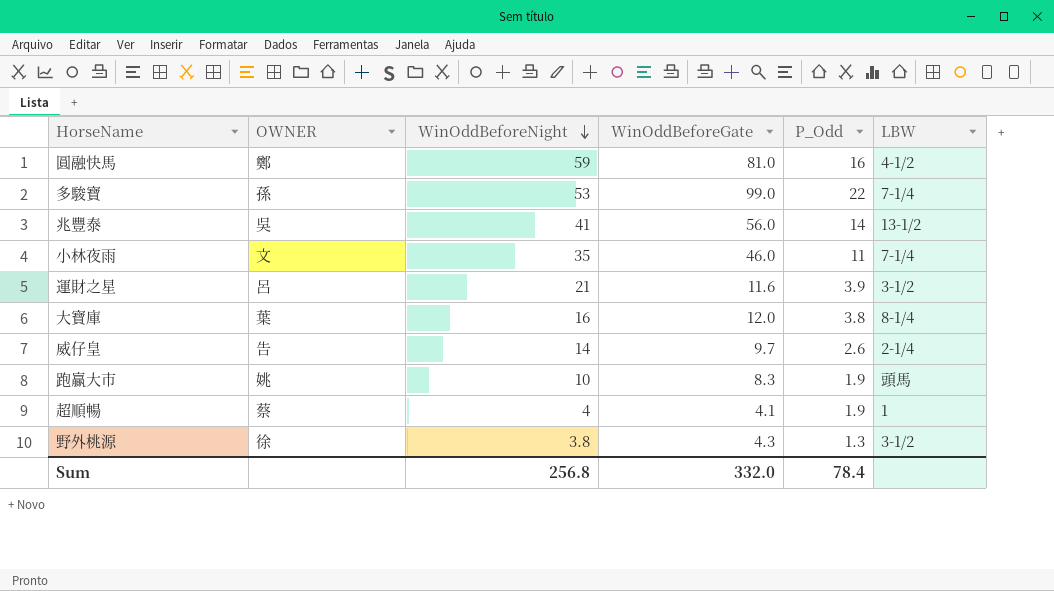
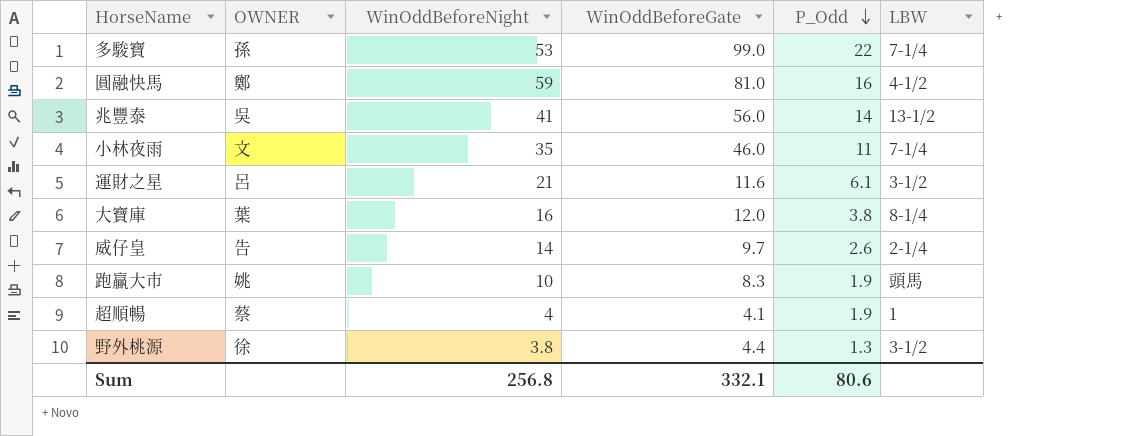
row order: WinOddBeforeNight descending -> P_Odd descending
運財之星 | P_Odd: 3.9 -> 6.1
野外桃源 | WinOddBeforeGate: 4.3 -> 4.4
Sum | WinOddBeforeGate: 332.0 -> 332.1
Sum | P_Odd: 78.4 -> 80.6

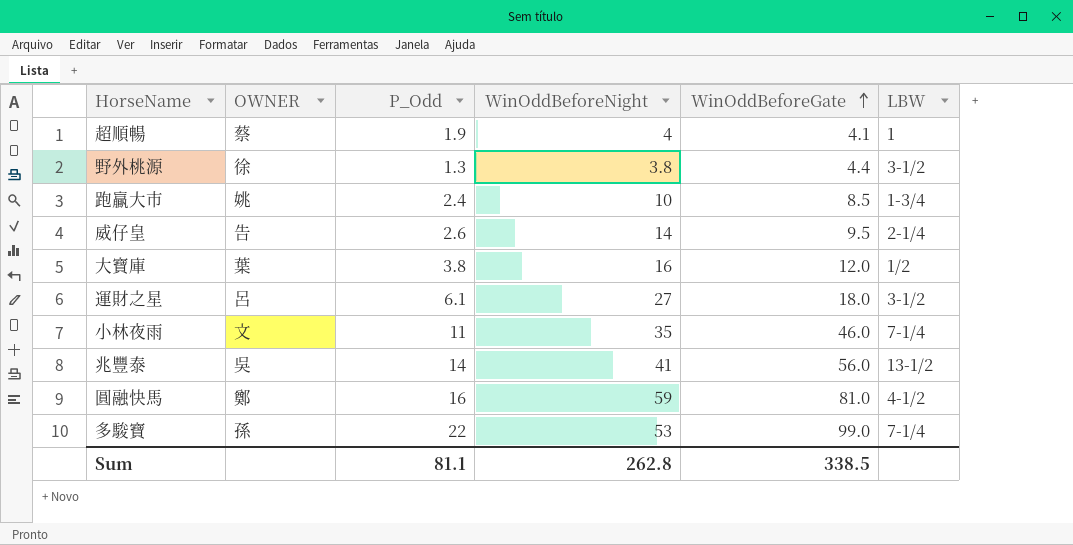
row order: P_Odd descending -> WinOddBeforeGate ascending
column P_Odd | position: 5 -> 3
跑贏大市 | P_Odd: 1.9 -> 2.4
跑贏大市 | WinOddBeforeGate: 8.3 -> 8.5
跑贏大市 | LBW: 頭馬 -> 1-3/4
威仔皇 | WinOddBeforeGate: 9.7 -> 9.5
大寶庫 | LBW: 8-1/4 -> 1/2
運財之星 | WinOddBeforeNight: 21 -> 27
運財之星 | WinOddBeforeGate: 11.6 -> 18.0
Sum | P_Odd: 80.6 -> 81.1
Sum | WinOddBeforeNight: 256.8 -> 262.8
Sum | WinOddBeforeGate: 332.1 -> 338.5

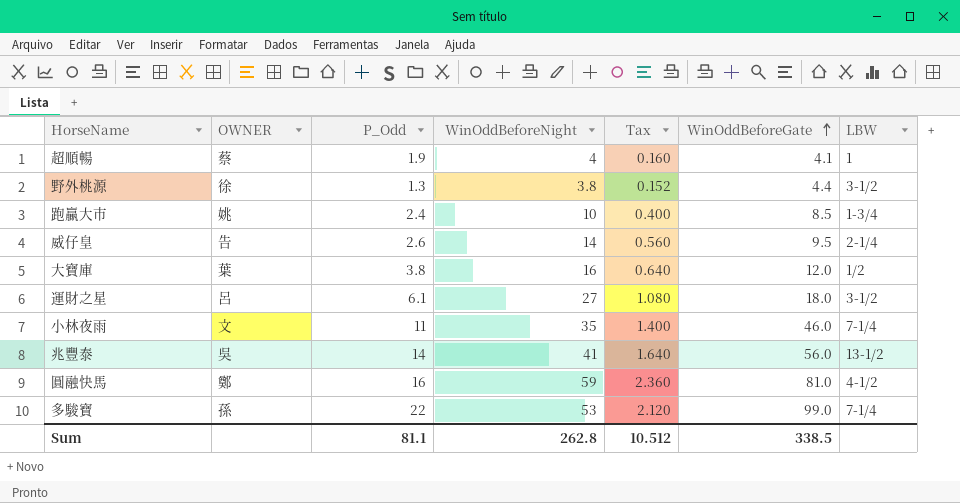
column Tax | formula: none -> [WinOddBeforeNight] * 0.04

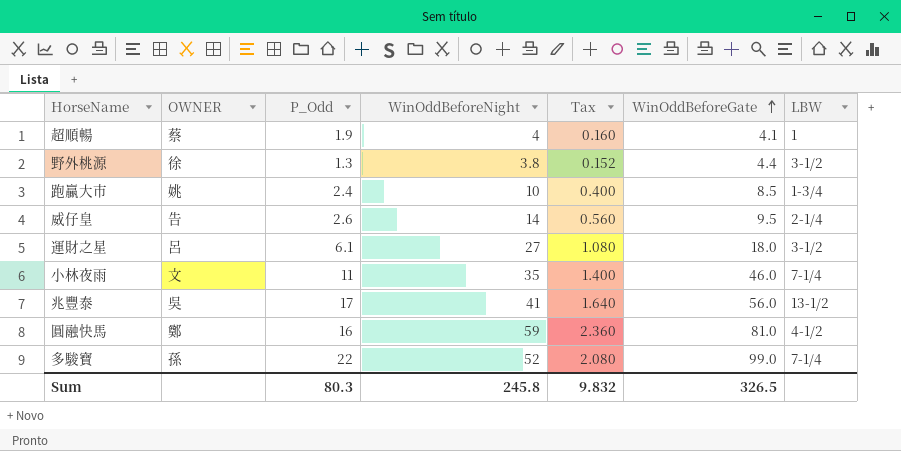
row 大寶庫: 葉 | 3.8 | 16 | 0.640 | 12.0 | 1/2 -> none
兆豐泰 | P_Odd: 14 -> 17
多駿寶 | WinOddBeforeNight: 53 -> 52
多駿寶 | Tax: 2.120 -> 2.080
Sum | P_Odd: 81.1 -> 80.3
Sum | WinOddBeforeNight: 262.8 -> 245.8
Sum | Tax: 10.512 -> 9.832
Sum | WinOddBeforeGate: 338.5 -> 326.5

